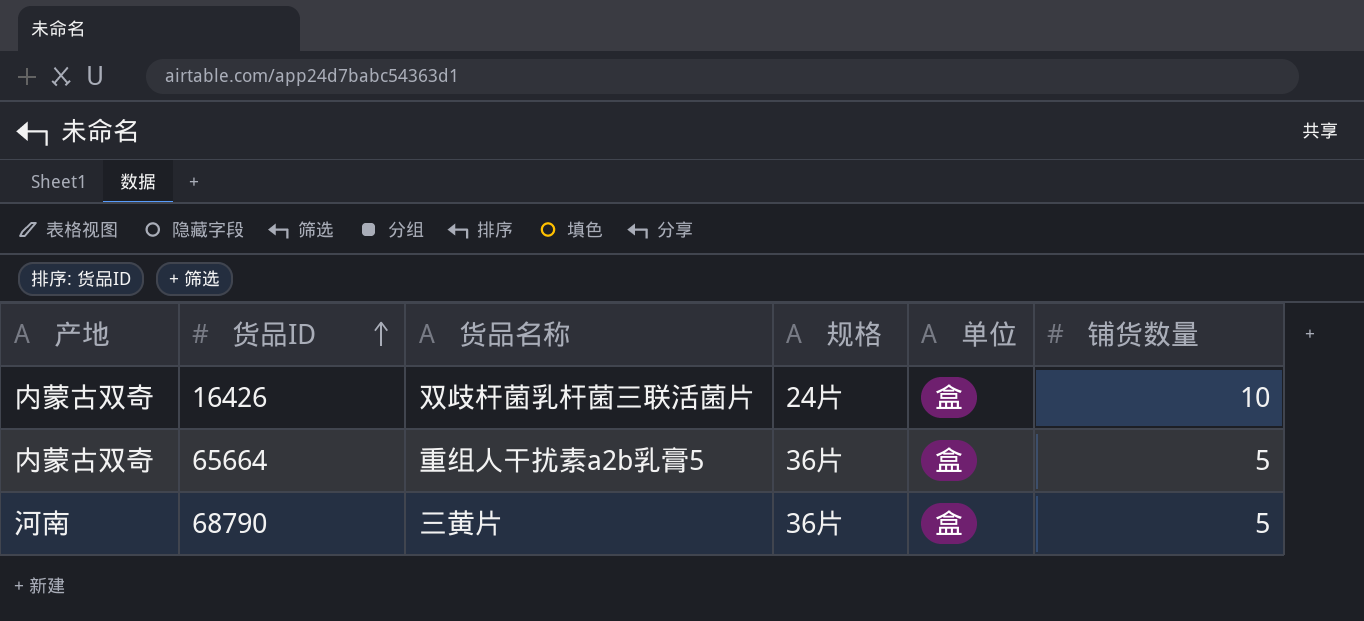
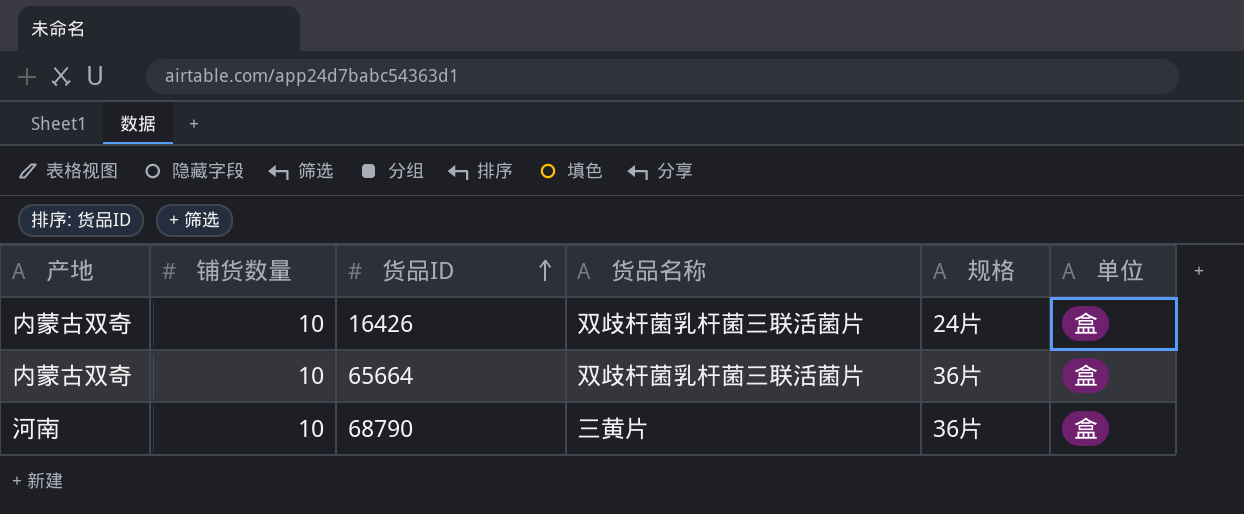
column 铺货数量 | position: 6 -> 2
65664 | 铺货数量: 5 -> 10
65664 | 货品名称: 重组人干扰素a2b乳膏5 -> 双歧杆菌乳杆菌三联活菌片
68790 | 铺货数量: 5 -> 10

